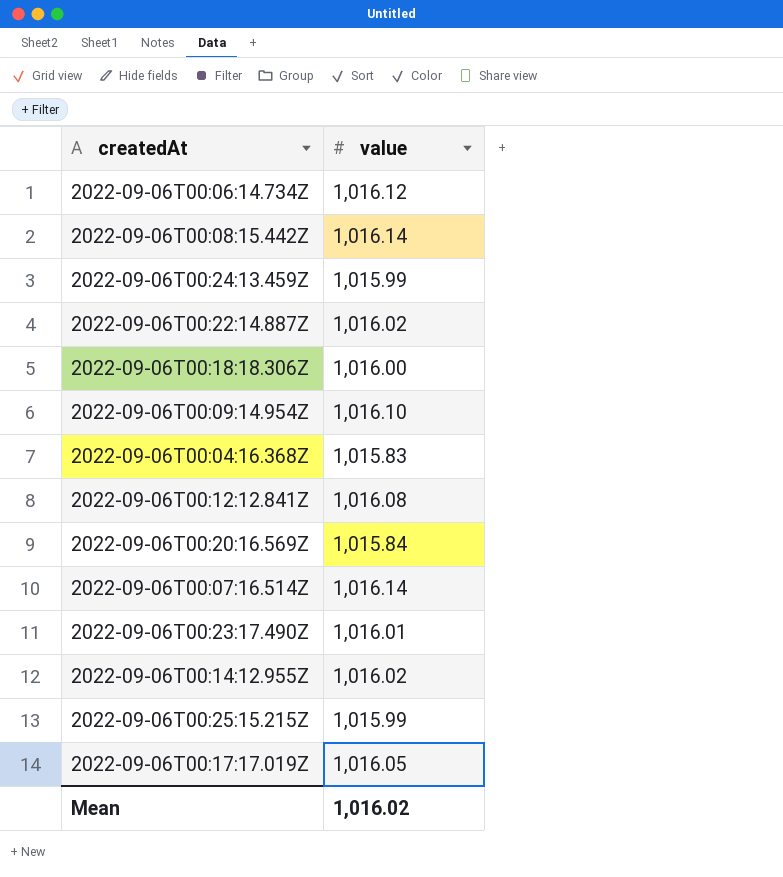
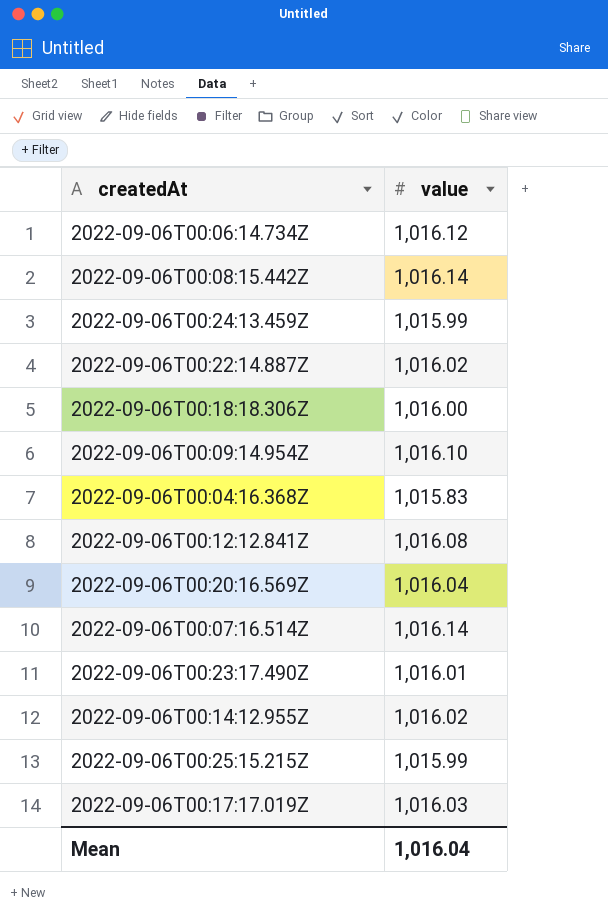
2022-09-06T00:20:16.569Z | value: 1,015.84 -> 1,016.04
2022-09-06T00:17:17.019Z | value: 1,016.05 -> 1,016.03
Mean | value: 1,016.02 -> 1,016.04

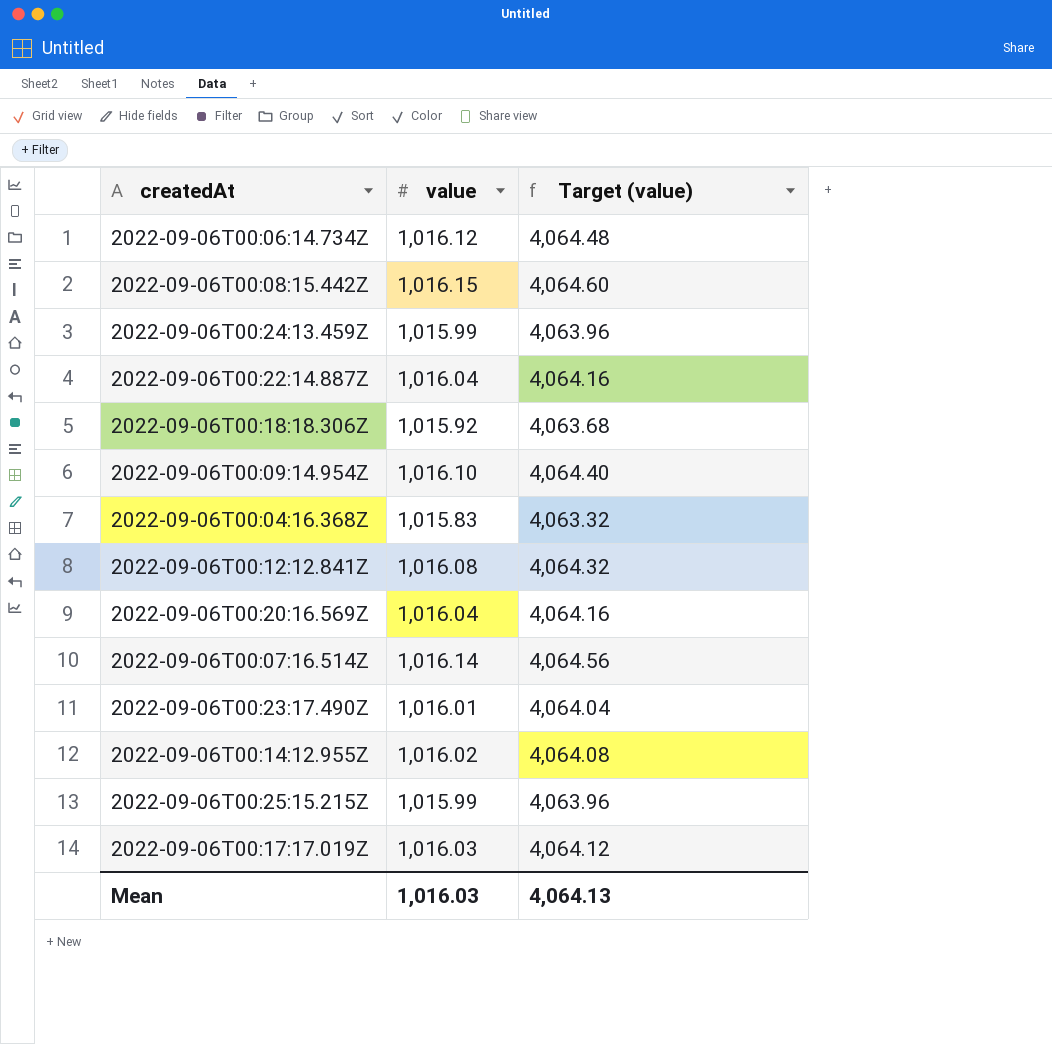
column Target (value) | formula: none -> [value] * 4
2022-09-06T00:08:15.442Z | value: 1,016.14 -> 1,016.15
2022-09-06T00:22:14.887Z | value: 1,016.02 -> 1,016.04
2022-09-06T00:18:18.306Z | value: 1,016.00 -> 1,015.92
Mean | value: 1,016.04 -> 1,016.03

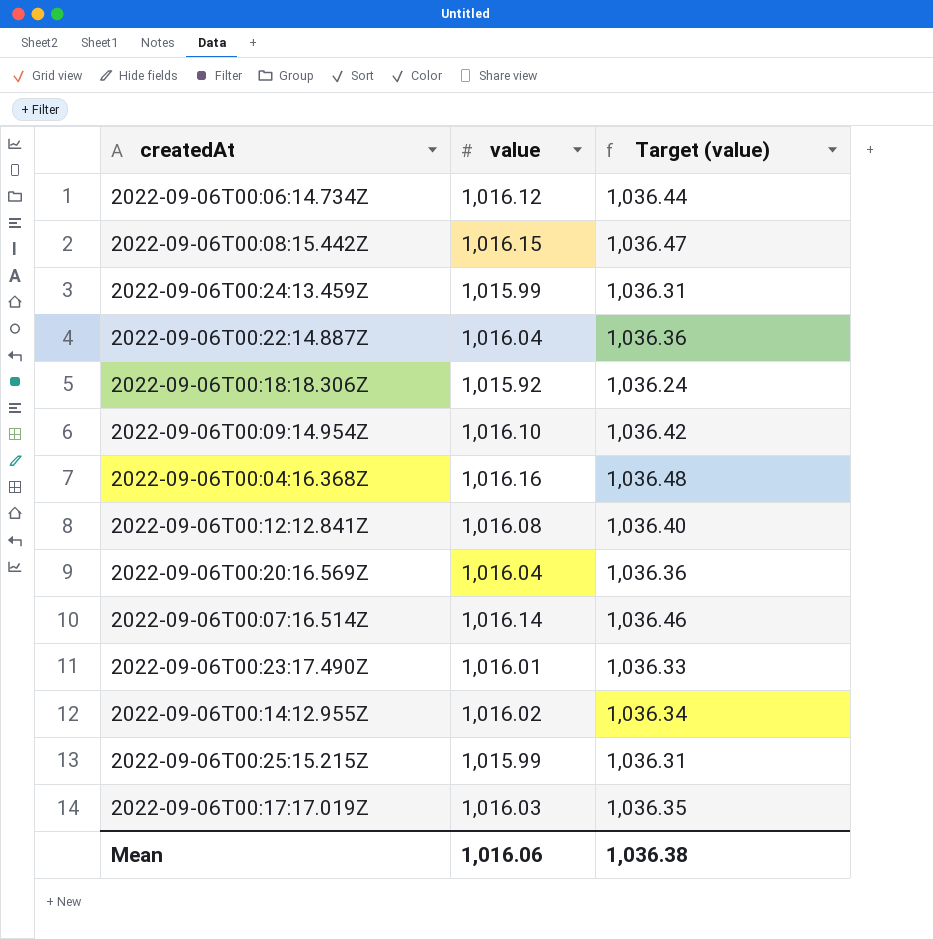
column Target (value) | formula: [value] * 4 -> [value] * 1.02
2022-09-06T00:04:16.368Z | value: 1,015.83 -> 1,016.16
Mean | value: 1,016.03 -> 1,016.06
Mean | Target (value): 4,064.13 -> 1,036.38

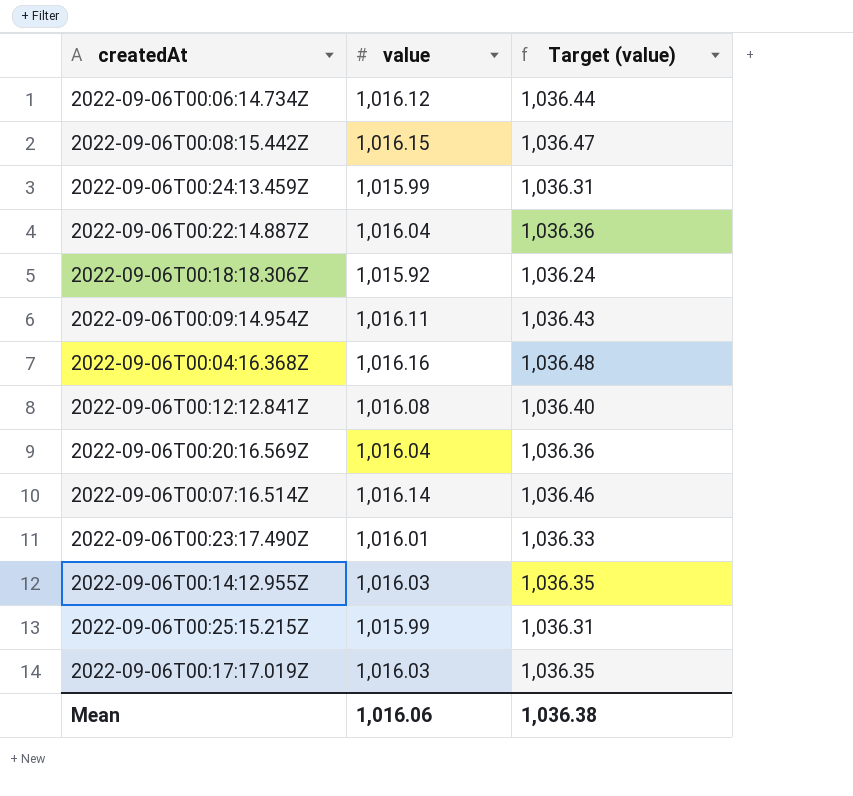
2022-09-06T00:09:14.954Z | value: 1,016.10 -> 1,016.11
2022-09-06T00:09:14.954Z | Target (value): 1,036.42 -> 1,036.43
2022-09-06T00:14:12.955Z | value: 1,016.02 -> 1,016.03
2022-09-06T00:14:12.955Z | Target (value): 1,036.34 -> 1,036.35

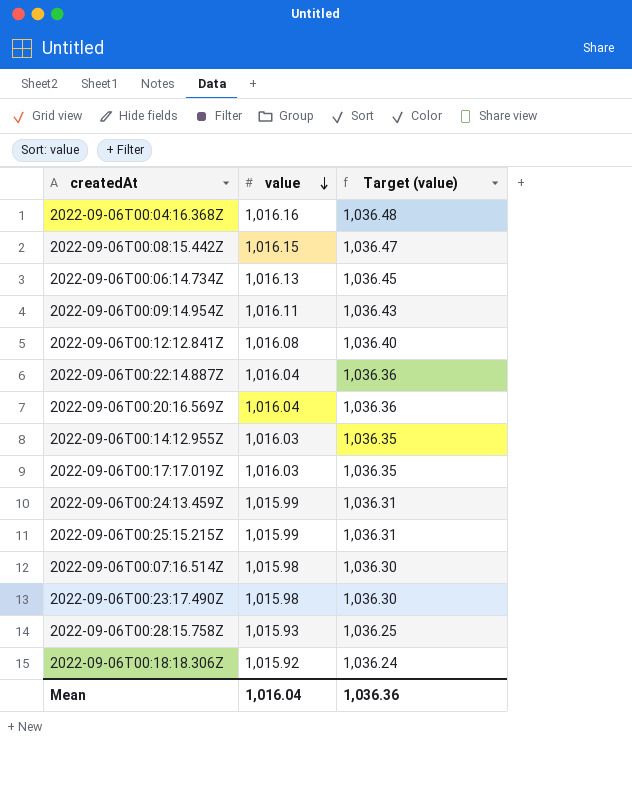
row order: none -> value descending
2022-09-06T00:06:14.734Z | value: 1,016.12 -> 1,016.13
2022-09-06T00:06:14.734Z | Target (value): 1,036.44 -> 1,036.45
2022-09-06T00:07:16.514Z | value: 1,016.14 -> 1,015.98
2022-09-06T00:07:16.514Z | Target (value): 1,036.46 -> 1,036.30
2022-09-06T00:23:17.490Z | value: 1,016.01 -> 1,015.98
2022-09-06T00:23:17.490Z | Target (value): 1,036.33 -> 1,036.30
row 2022-09-06T00:28:15.758Z: none -> 1,015.93 | 1,036.25
Mean | value: 1,016.06 -> 1,016.04
Mean | Target (value): 1,036.38 -> 1,036.36

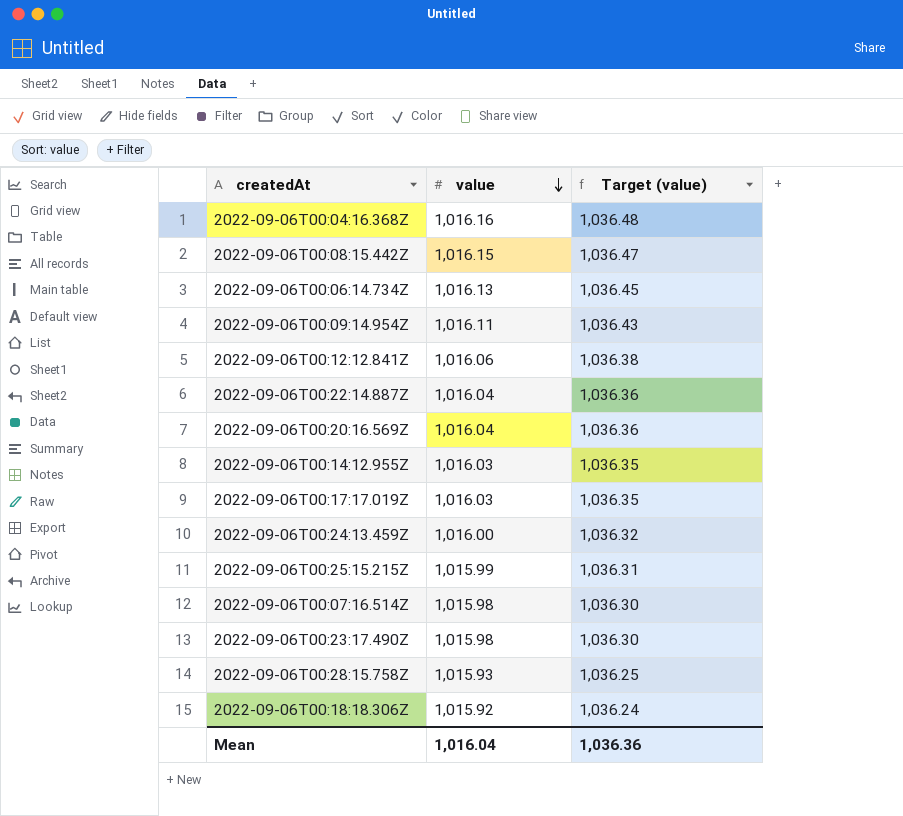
2022-09-06T00:12:12.841Z | value: 1,016.08 -> 1,016.06
2022-09-06T00:12:12.841Z | Target (value): 1,036.40 -> 1,036.38
2022-09-06T00:24:13.459Z | value: 1,015.99 -> 1,016.00
2022-09-06T00:24:13.459Z | Target (value): 1,036.31 -> 1,036.32

